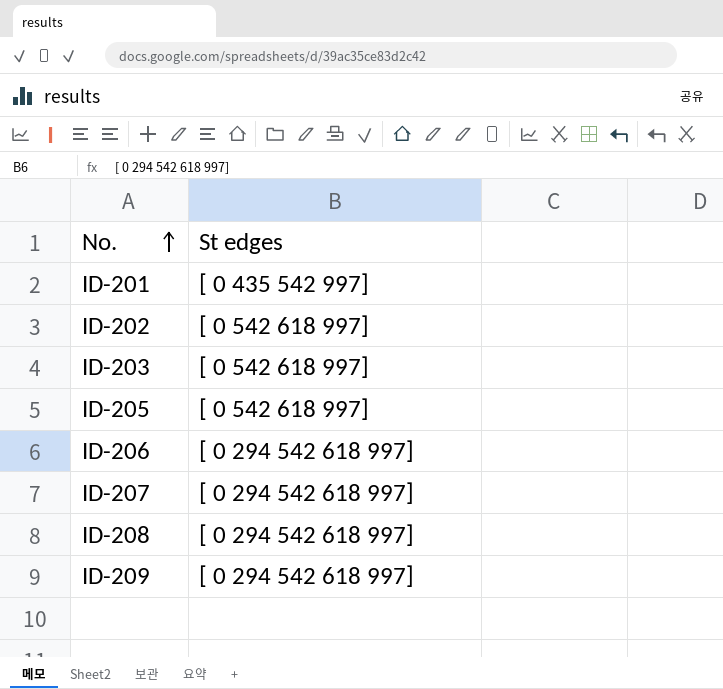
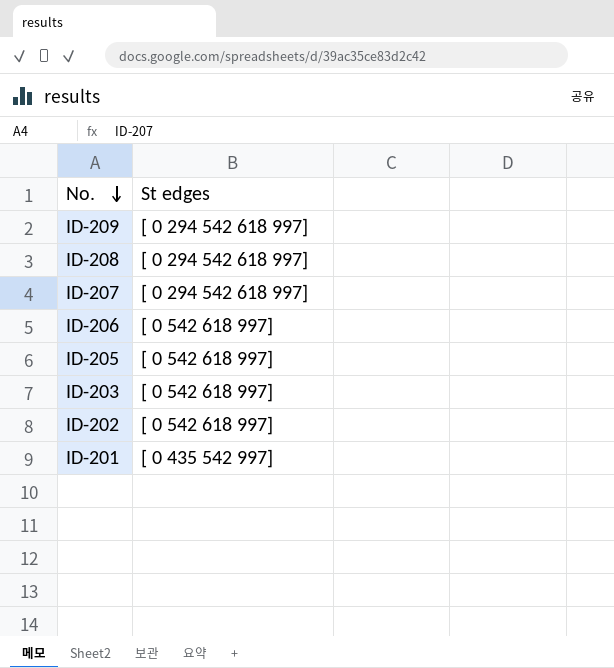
row order: No. ascending -> No. descending
ID-206 | St edges: [ 0 294 542 618 997] -> [ 0 542 618 997]

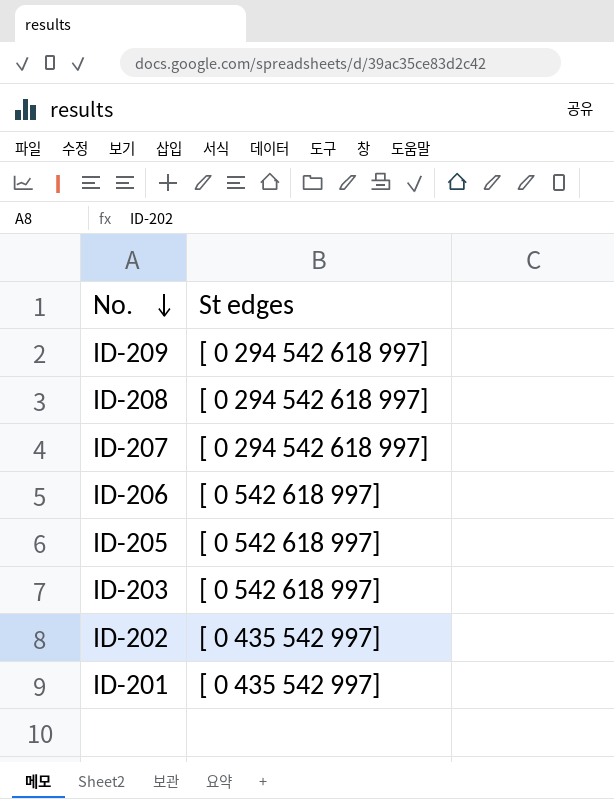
ID-202 | St edges: [ 0 542 618 997] -> [ 0 435 542 997]

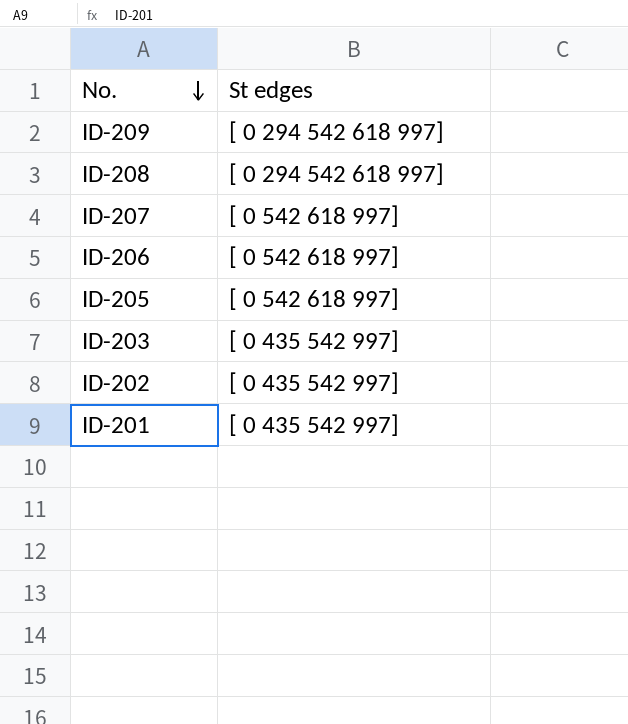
ID-207 | St edges: [ 0 294 542 618 997] -> [ 0 542 618 997]
ID-203 | St edges: [ 0 542 618 997] -> [ 0 435 542 997]

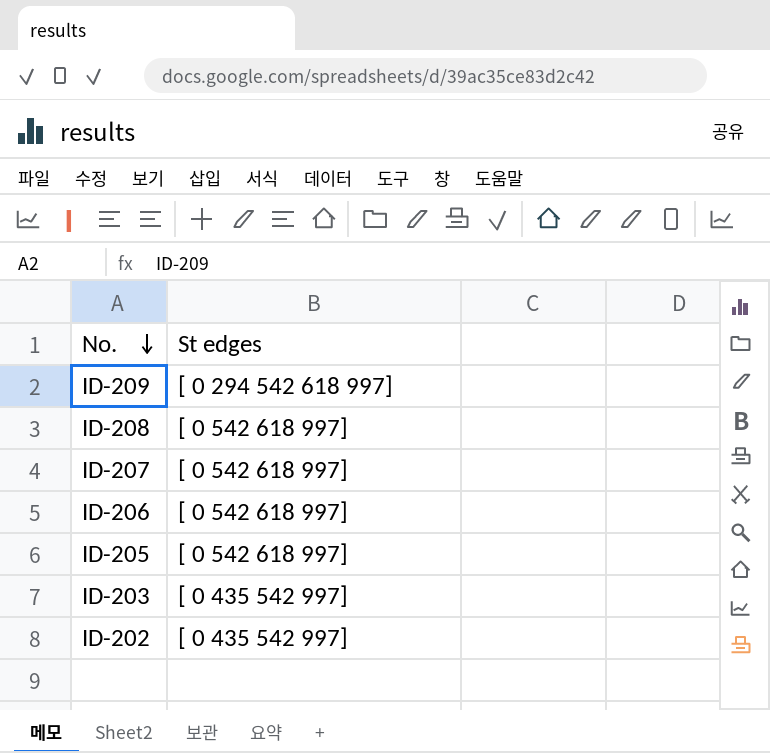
row ID-201: [ 0 435 542 997] -> none
ID-208 | St edges: [ 0 294 542 618 997] -> [ 0 542 618 997]

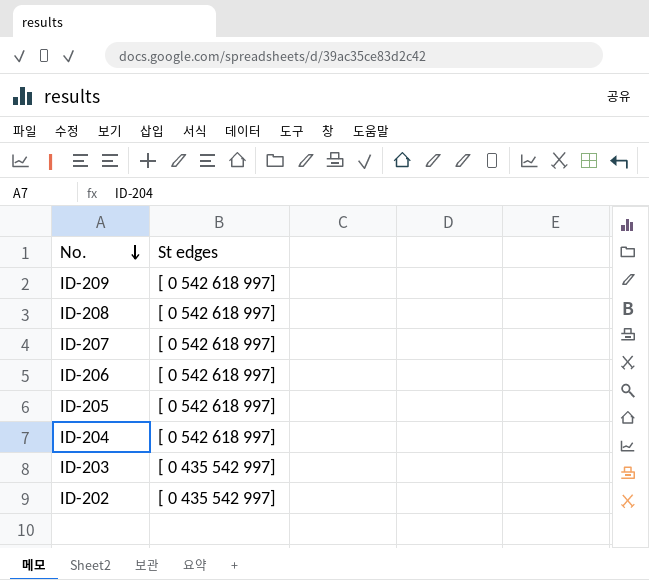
ID-209 | St edges: [ 0 294 542 618 997] -> [ 0 542 618 997]
row ID-204: none -> [ 0 542 618 997]

